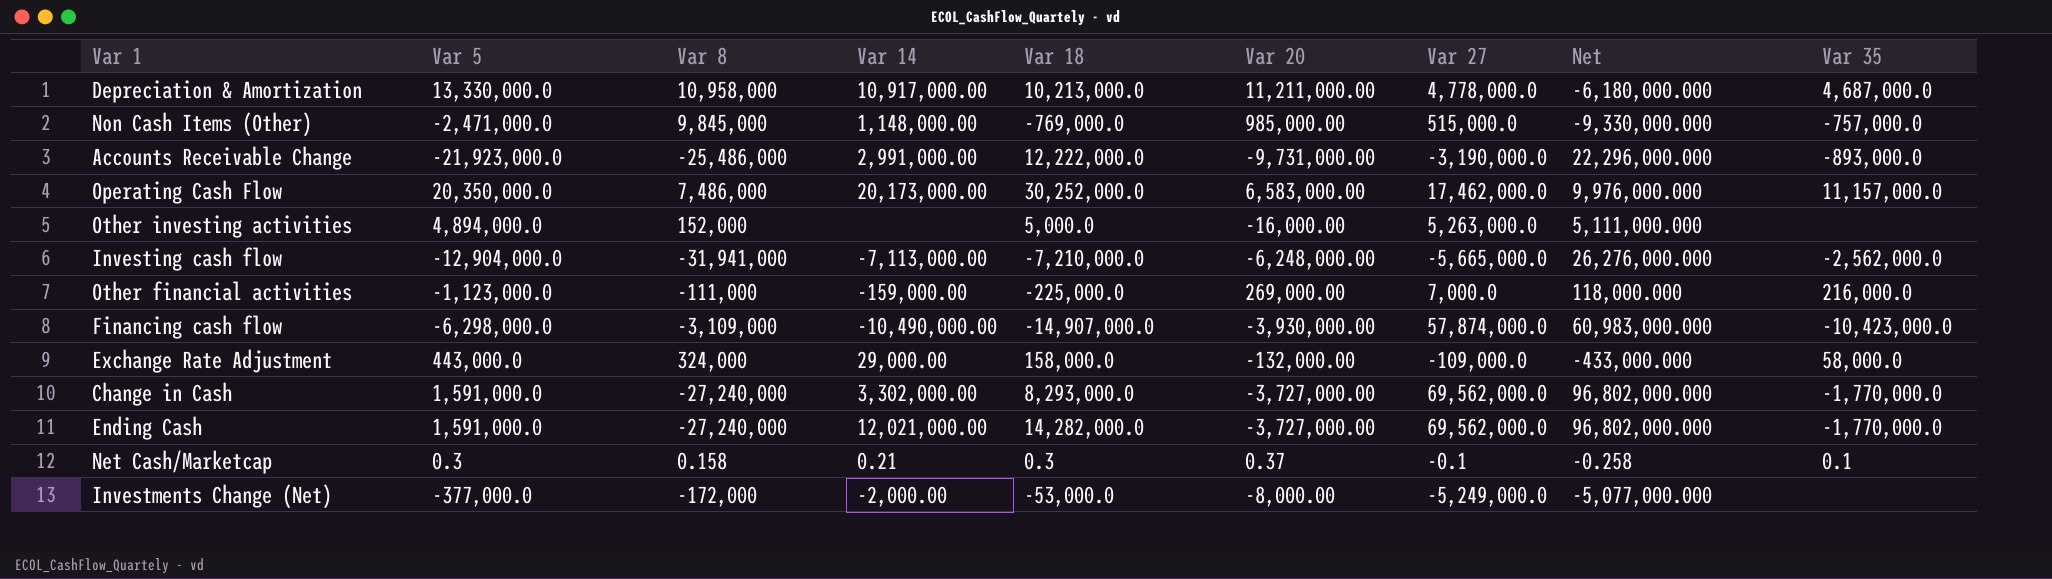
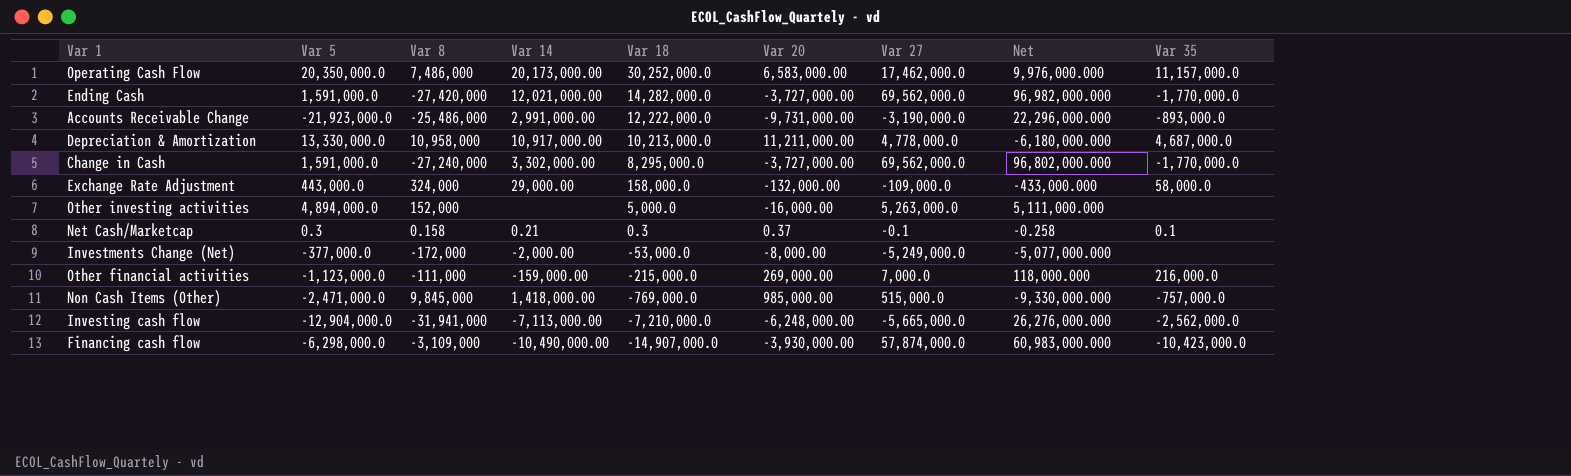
row order: none -> Var 18 descending
Ending Cash | Var 8: -27,240,000 -> -27,420,000
Ending Cash | Net: 96,802,000.000 -> 96,982,000.000
Change in Cash | Var 18: 8,293,000.0 -> 8,295,000.0
Other financial activities | Var 18: -225,000.0 -> -215,000.0
Non Cash Items (Other) | Var 14: 1,148,000.00 -> 1,418,000.00

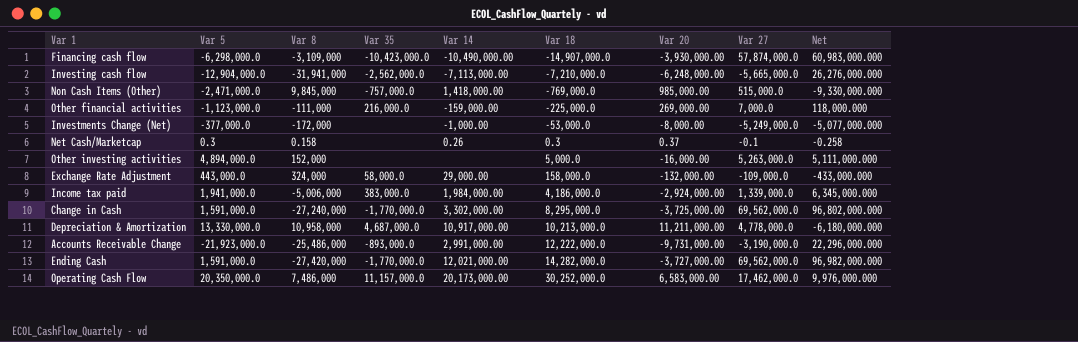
row order: Var 18 descending -> Var 18 ascending
column Var 35 | position: 9 -> 4
Other financial activities | Var 18: -215,000.0 -> -225,000.0
Investments Change (Net) | Var 14: -2,000.00 -> -1,000.00
Net Cash/Marketcap | Var 35: 0.1 -> none
Net Cash/Marketcap | Var 14: 0.21 -> 0.26
row Income tax paid: none -> 1,941,000.0 | -5,006,000 | 383,000.0 | 1,984,000.00 | 4,186,000.0 | -2,924,000.00 | 1,339,000.0 | 6,345,000.000
Change in Cash | Var 20: -3,727,000.00 -> -3,725,000.00

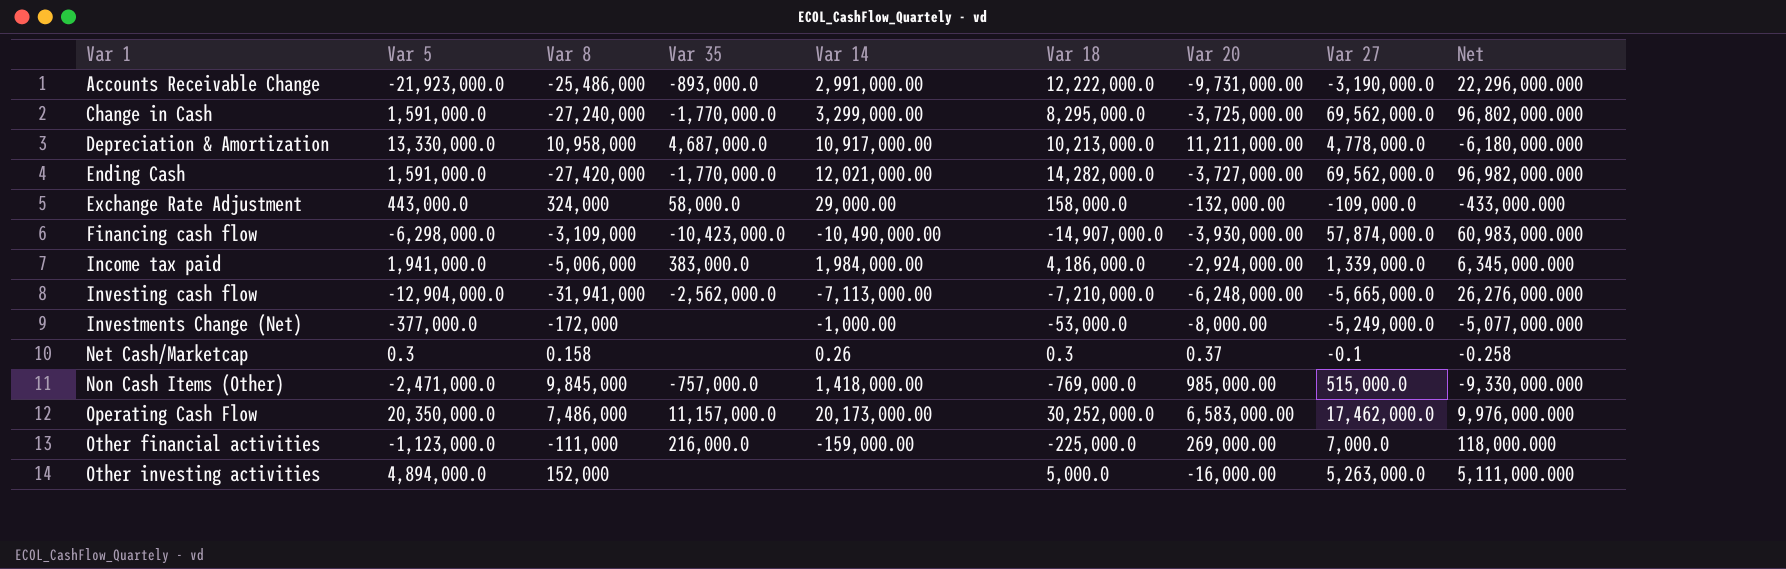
row order: Var 18 ascending -> Var 1 ascending
Change in Cash | Var 14: 3,302,000.00 -> 3,299,000.00

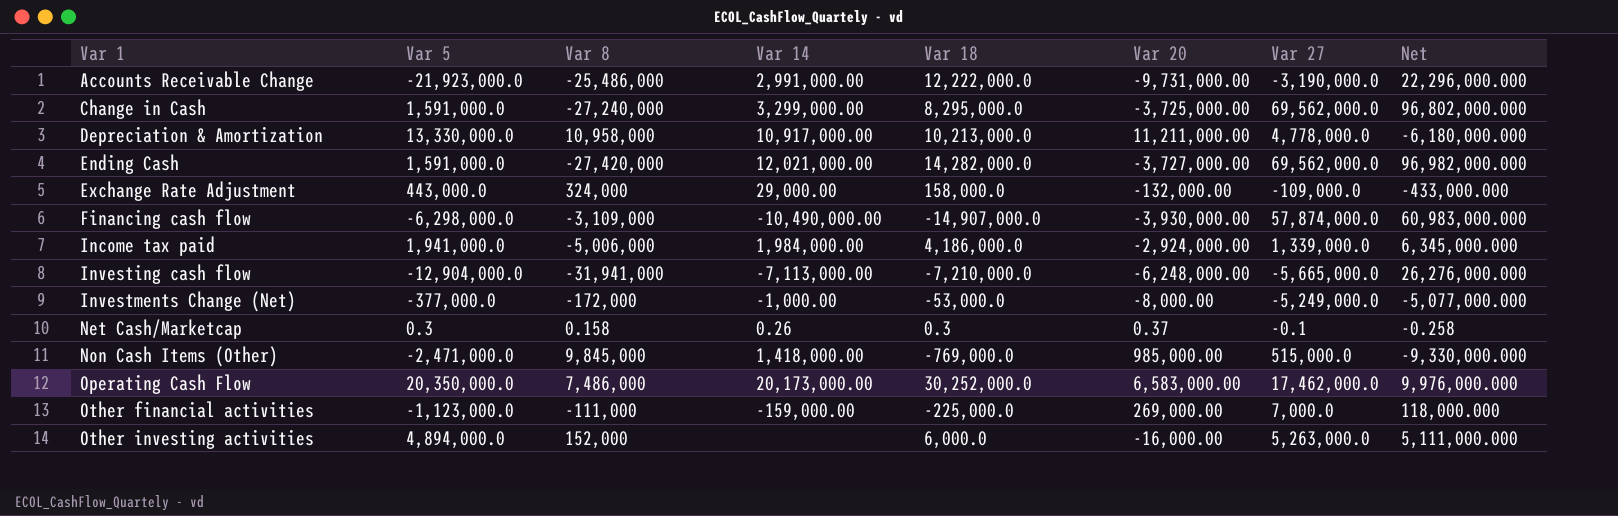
column Var 35 | position: 4 -> none
Other investing activities | Var 18: 5,000.0 -> 6,000.0

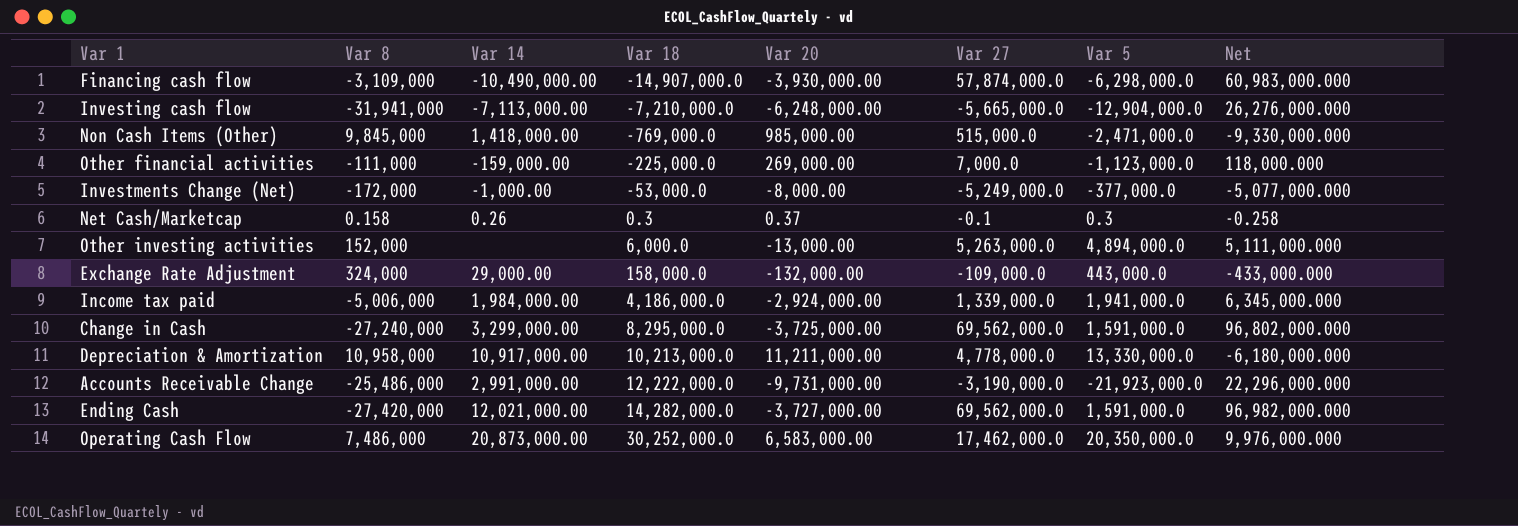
row order: Var 1 ascending -> Var 18 ascending
column Var 5 | position: 2 -> 7
Other investing activities | Var 20: -16,000.00 -> -13,000.00
Operating Cash Flow | Var 14: 20,173,000.00 -> 20,873,000.00

